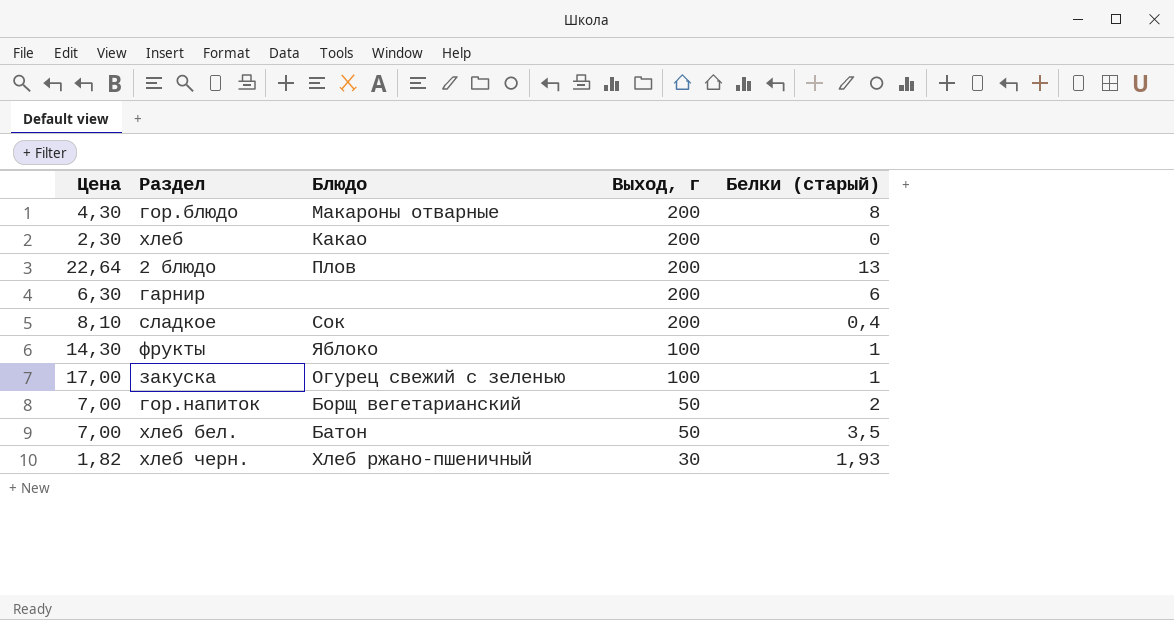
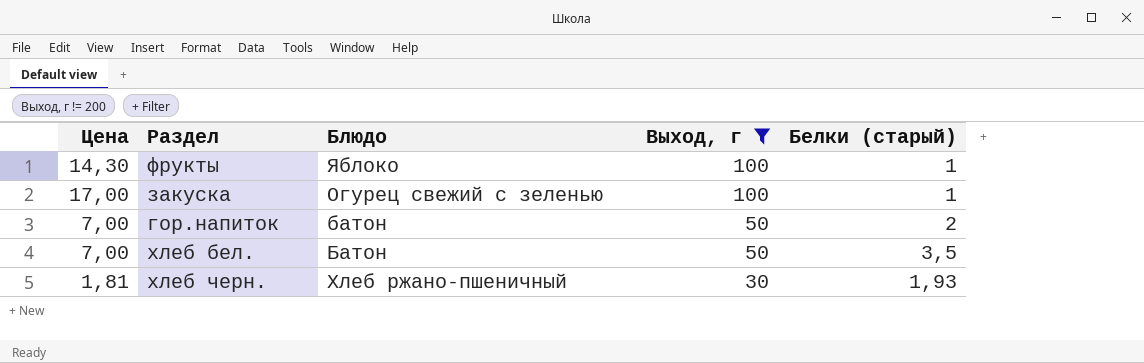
filter: none -> Выход, г != 200
гор.напиток | Блюдо: Борщ вегетарианский -> батон
хлеб черн. | Цена: 1,82 -> 1,81

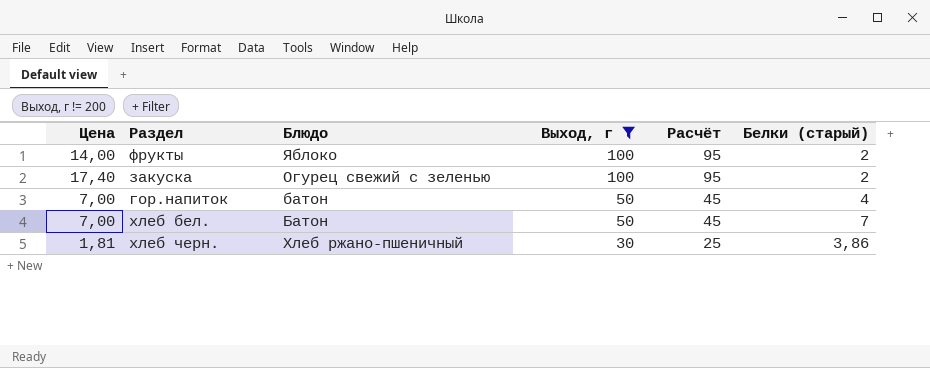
column Расчёт | formula: none -> [Выход, г] - 5
фрукты | Цена: 14,30 -> 14,00
фрукты | Белки (старый): 1 -> 2
закуска | Цена: 17,00 -> 17,40
закуска | Белки (старый): 1 -> 2
гор.напиток | Белки (старый): 2 -> 4
хлеб бел. | Белки (старый): 3,5 -> 7
хлеб черн. | Белки (старый): 1,93 -> 3,86

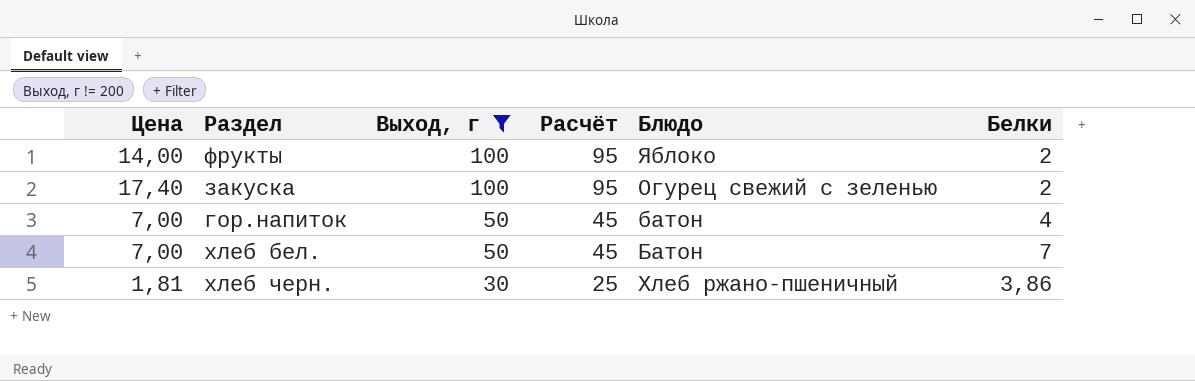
column Блюдо | position: 3 -> 5
column name: Белки (старый) -> Белки

